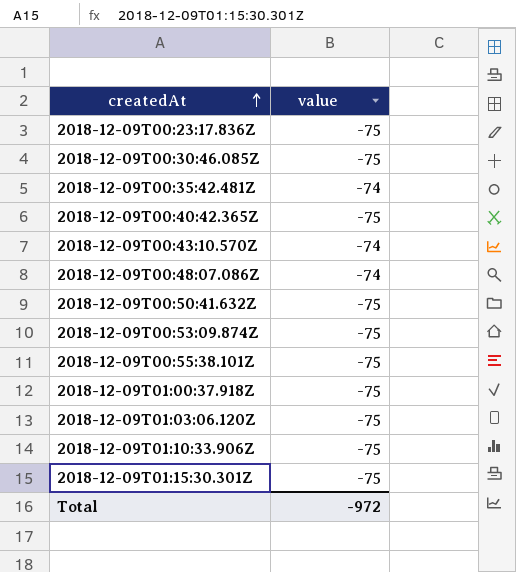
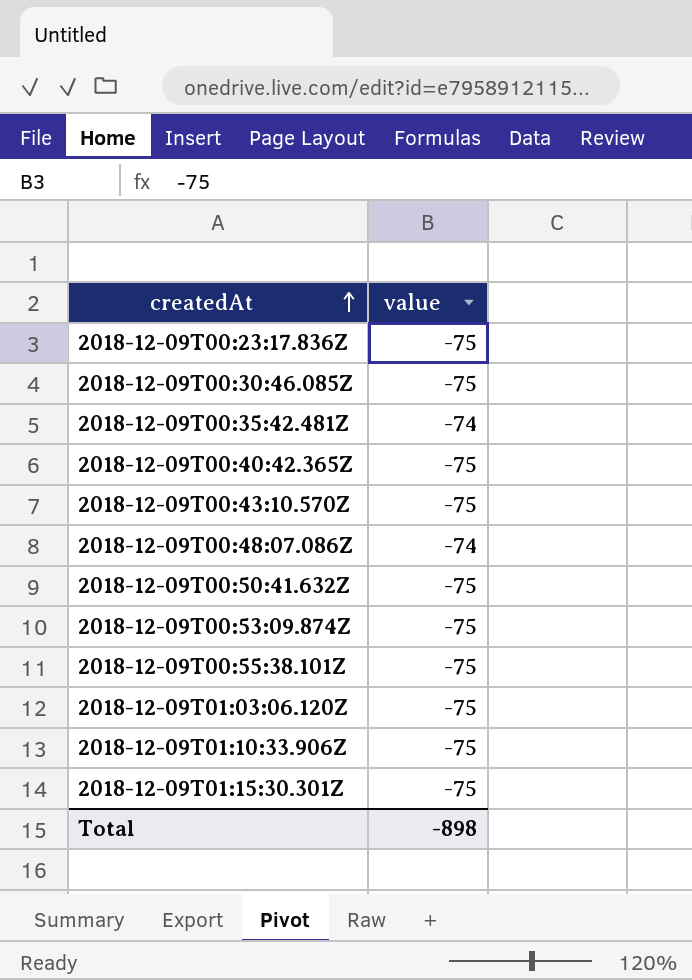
row 2018-12-09T01:00:37.918Z: -75 -> none
2018-12-09T00:43:10.570Z | value: -74 -> -75
Total | value: -972 -> -898

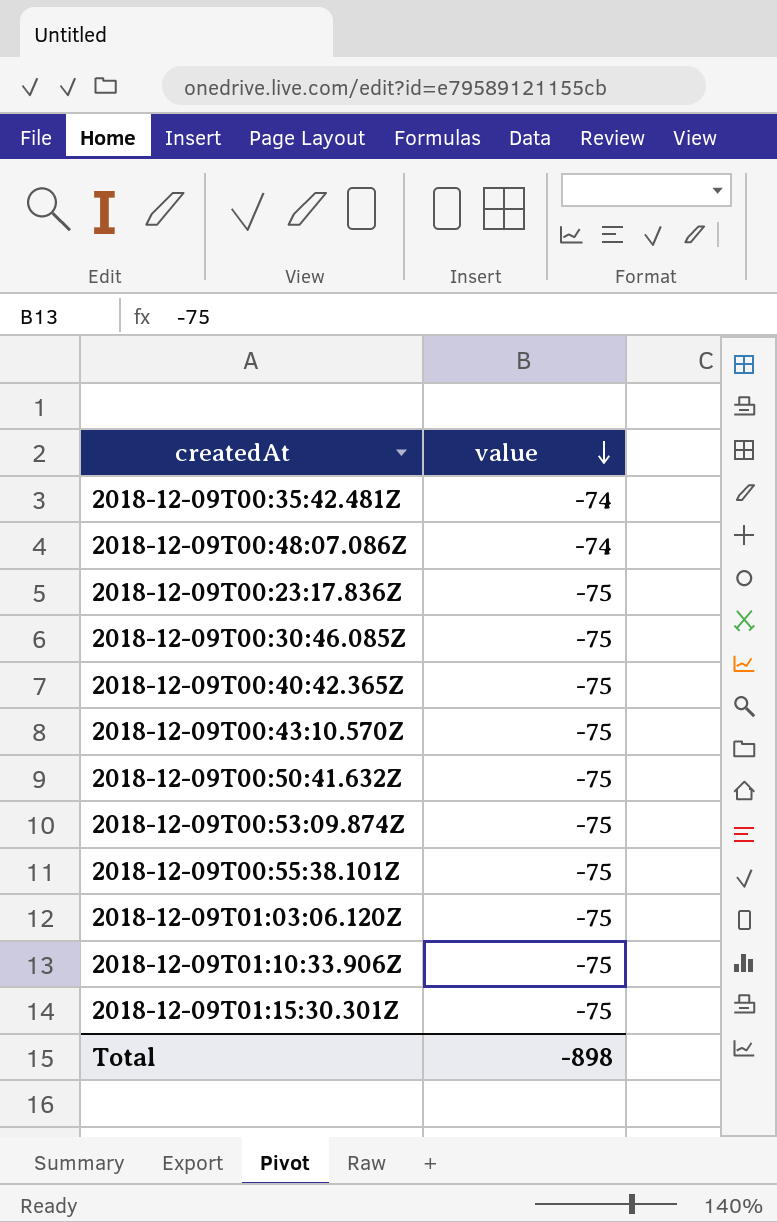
row order: createdAt ascending -> value descending

